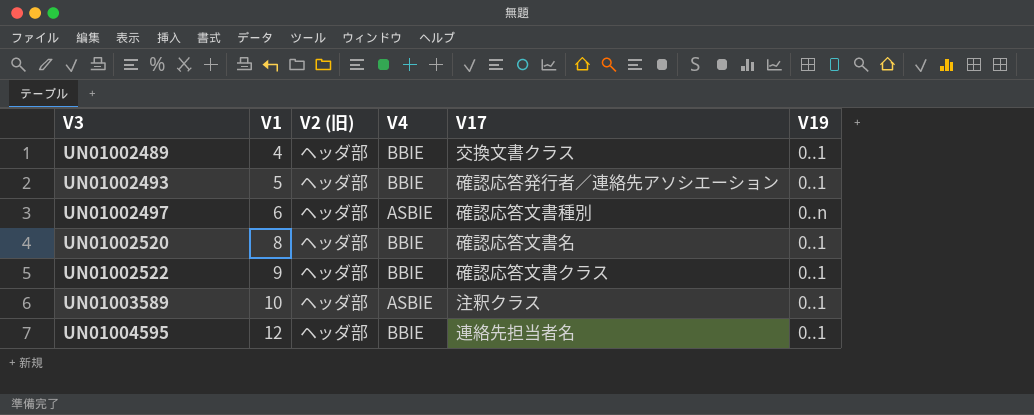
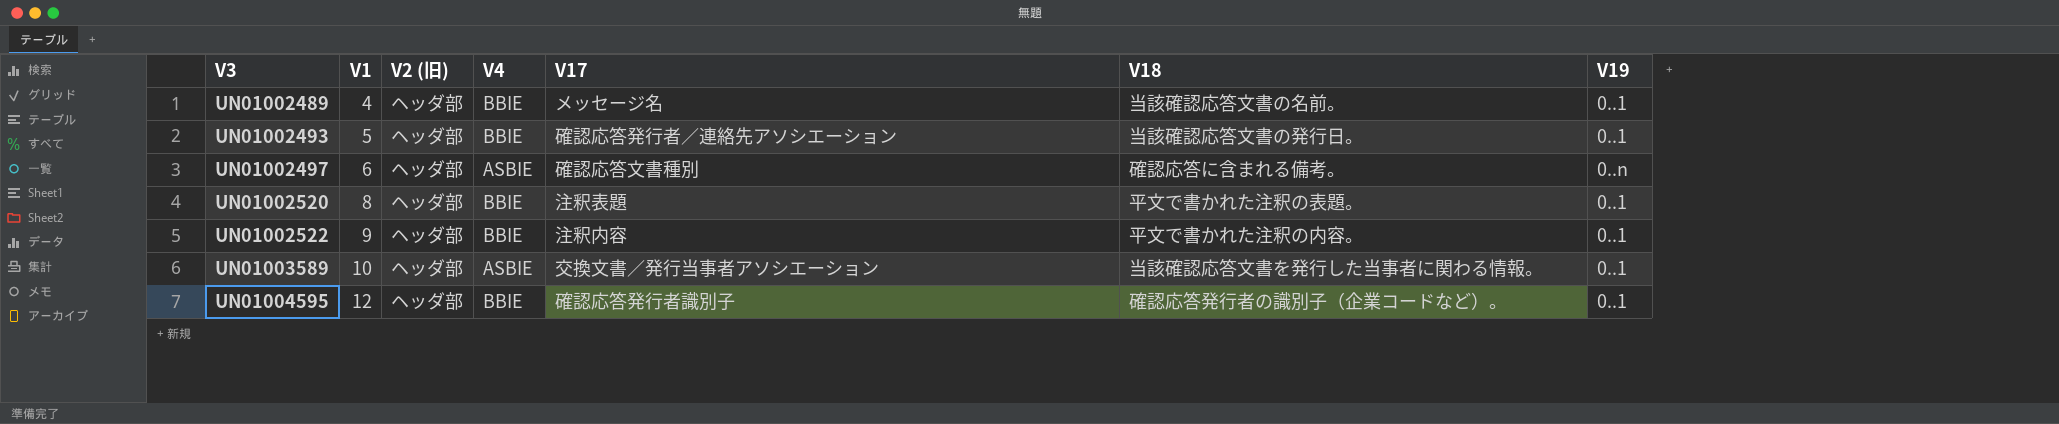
column V18 | position: none -> 6
UN01002489 | V17: 交換文書クラス -> メッセージ名
UN01002520 | V17: 確認応答文書名 -> 注釈表題
UN01002522 | V17: 確認応答文書クラス -> 注釈内容
UN01003589 | V17: 注釈クラス -> 交換文書／発行当事者アソシエーション
UN01004595 | V17: 連絡先担当者名 -> 確認応答発行者識別子

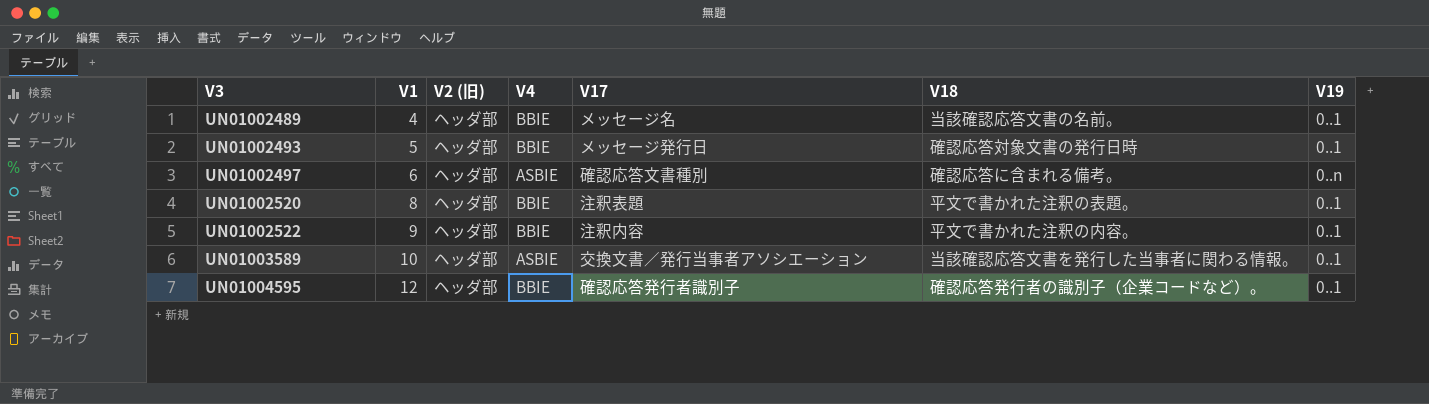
UN01002493 | V17: 確認応答発行者／連絡先アソシエーション -> メッセージ発行日
UN01002493 | V18: 当該確認応答文書の発行日。 -> 確認応答対象文書の発行日時

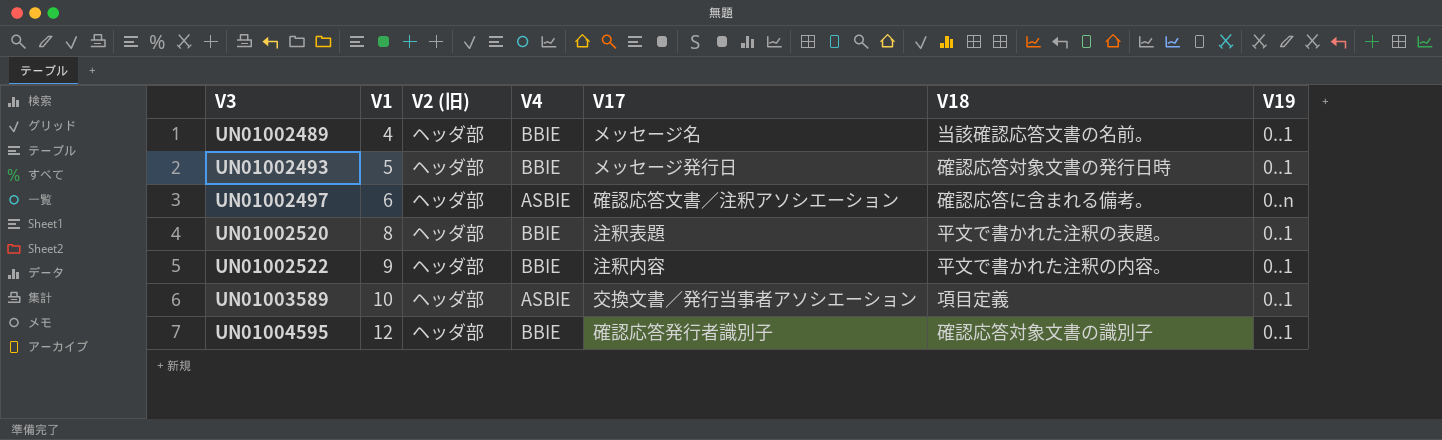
UN01002497 | V17: 確認応答文書種別 -> 確認応答文書／注釈アソシエーション
UN01003589 | V18: 当該確認応答文書を発行した当事者に関わる情報。 -> 項目定義
UN01004595 | V18: 確認応答発行者の識別子（企業コードなど）。 -> 確認応答対象文書の識別子

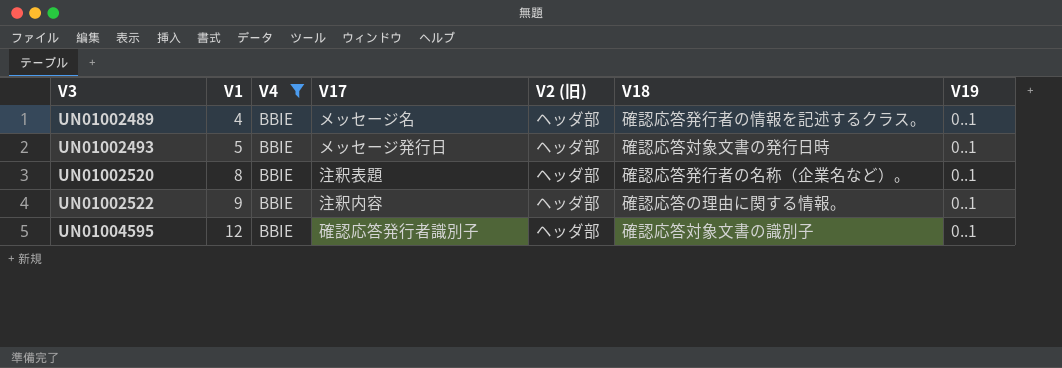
filter: none -> V4 = BBIE
column V2 (旧) | position: 3 -> 5
UN01002489 | V18: 当該確認応答文書の名前。 -> 確認応答発行者の情報を記述するクラス。
UN01002520 | V18: 平文で書かれた注釈の表題。 -> 確認応答発行者の名称（企業名など）。
UN01002522 | V18: 平文で書かれた注釈の内容。 -> 確認応答の理由に関する情報。

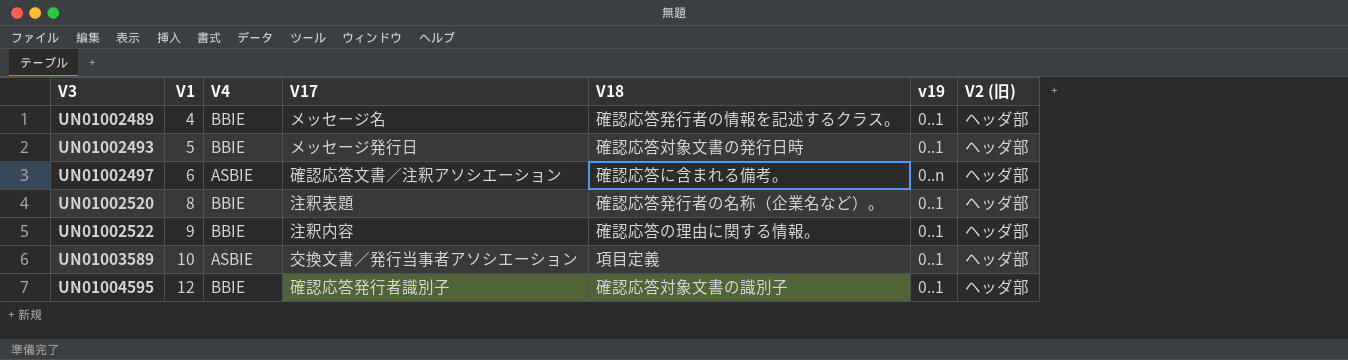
filter: V4 = BBIE -> none
column name: V19 -> v19
column V2 (旧) | position: 5 -> 7

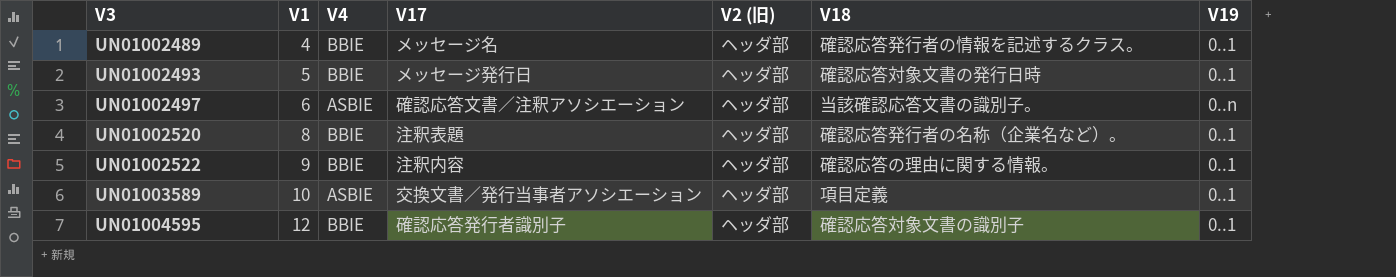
column V2 (旧) | position: 7 -> 5
column name: v19 -> V19
UN01002497 | V18: 確認応答に含まれる備考。 -> 当該確認応答文書の識別子。

